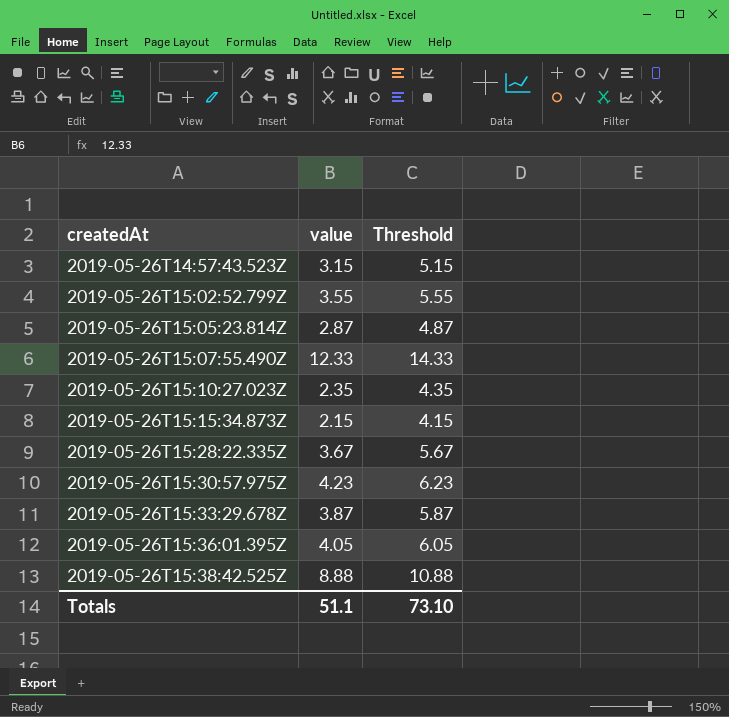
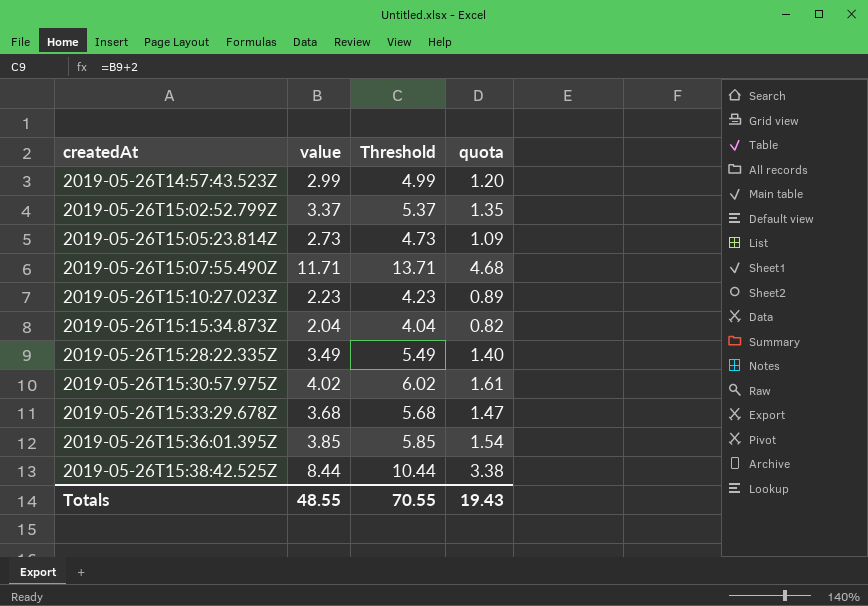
column quota | formula: none -> [value] * 0.4
2019-05-26T14:57:43.523Z | value: 3.15 -> 2.99
2019-05-26T14:57:43.523Z | Threshold: 5.15 -> 4.99
2019-05-26T15:02:52.799Z | value: 3.55 -> 3.37
2019-05-26T15:02:52.799Z | Threshold: 5.55 -> 5.37
2019-05-26T15:05:23.814Z | value: 2.87 -> 2.73
2019-05-26T15:05:23.814Z | Threshold: 4.87 -> 4.73
2019-05-26T15:07:55.490Z | value: 12.33 -> 11.71
2019-05-26T15:07:55.490Z | Threshold: 14.33 -> 13.71
2019-05-26T15:10:27.023Z | value: 2.35 -> 2.23
2019-05-26T15:10:27.023Z | Threshold: 4.35 -> 4.23
2019-05-26T15:15:34.873Z | value: 2.15 -> 2.04
2019-05-26T15:15:34.873Z | Threshold: 4.15 -> 4.04
2019-05-26T15:28:22.335Z | value: 3.67 -> 3.49
2019-05-26T15:28:22.335Z | Threshold: 5.67 -> 5.49
2019-05-26T15:30:57.975Z | value: 4.23 -> 4.02
2019-05-26T15:30:57.975Z | Threshold: 6.23 -> 6.02
2019-05-26T15:33:29.678Z | value: 3.87 -> 3.68
2019-05-26T15:33:29.678Z | Threshold: 5.87 -> 5.68
2019-05-26T15:36:01.395Z | value: 4.05 -> 3.85
2019-05-26T15:36:01.395Z | Threshold: 6.05 -> 5.85
2019-05-26T15:38:42.525Z | value: 8.88 -> 8.44
2019-05-26T15:38:42.525Z | Threshold: 10.88 -> 10.44
Totals | value: 51.1 -> 48.55
Totals | Threshold: 73.10 -> 70.55

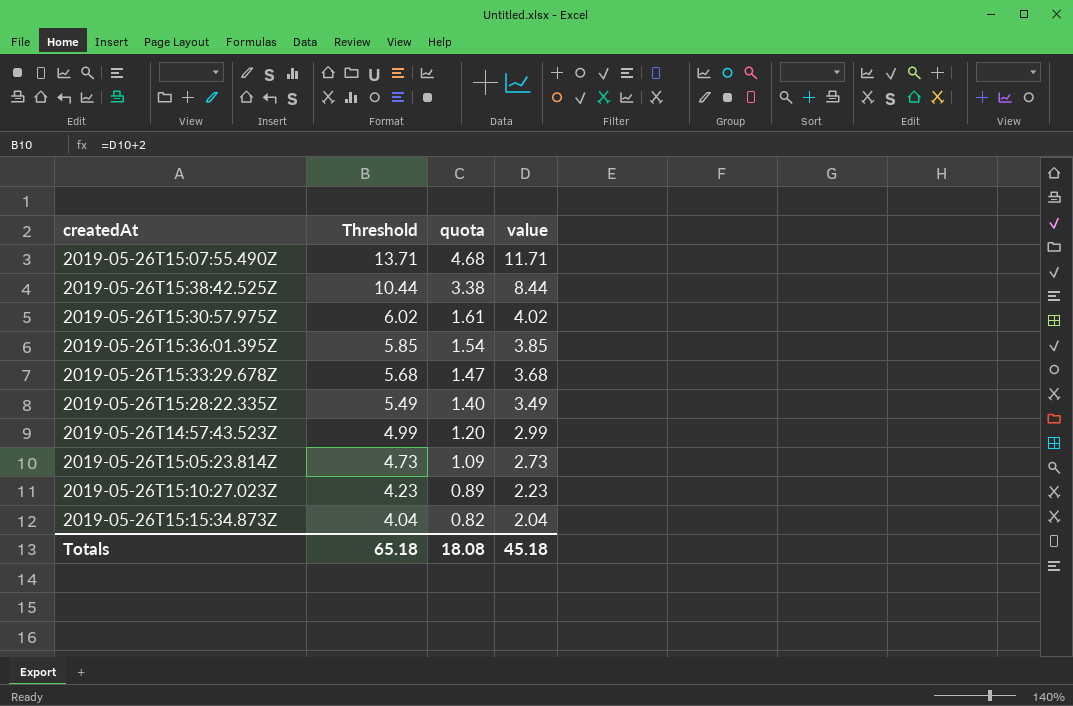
row order: createdAt ascending -> Threshold descending
column value | position: 2 -> 4
row 2019-05-26T15:02:52.799Z: 3.37 | 5.37 | 1.35 -> none
Totals | Threshold: 70.55 -> 65.18
Totals | quota: 19.43 -> 18.08
Totals | value: 48.55 -> 45.18

